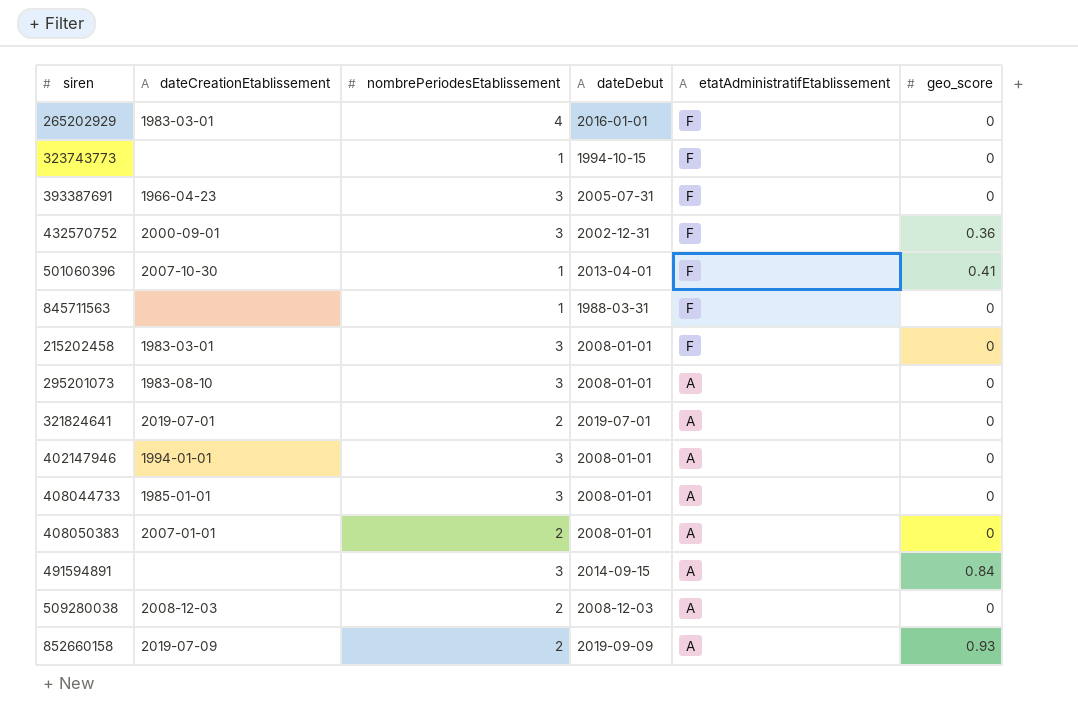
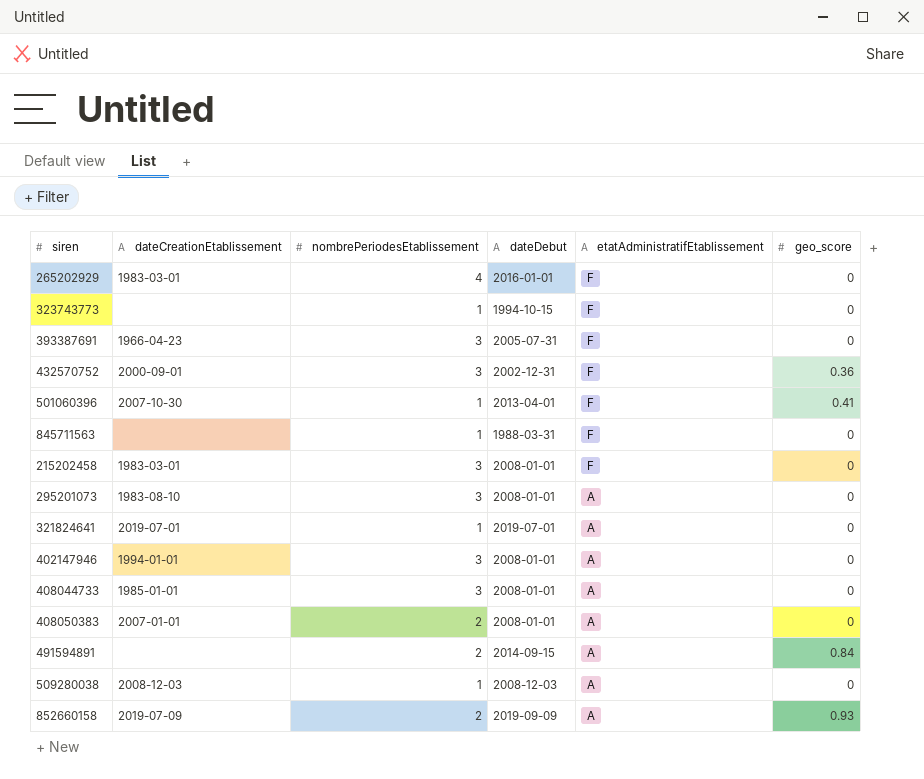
321824641 | nombrePeriodesEtablissement: 2 -> 1
491594891 | nombrePeriodesEtablissement: 3 -> 2
509280038 | nombrePeriodesEtablissement: 2 -> 1

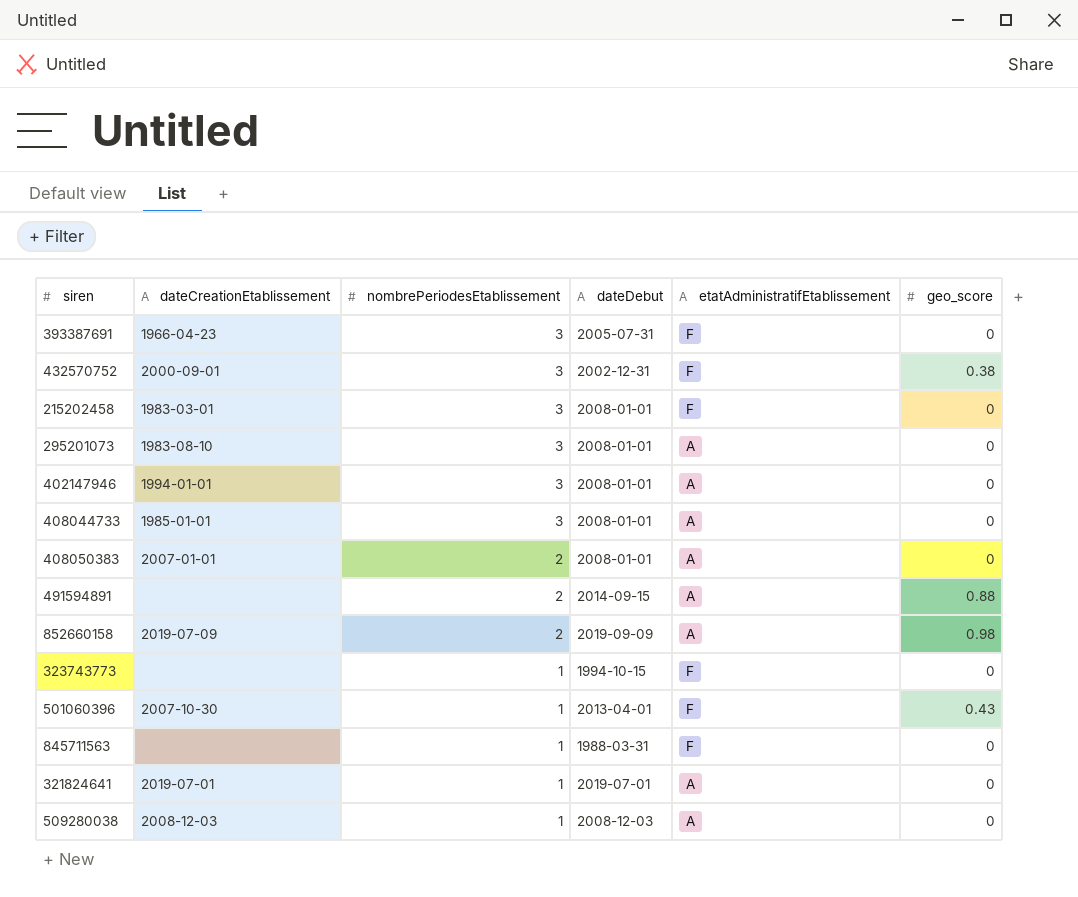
row order: etatAdministratifEtablissement descending -> nombrePeriodesEtablissement descending
row 265202929: 1983-03-01 | 4 | 2016-01-01 | F | 0 -> none
432570752 | geo_score: 0.36 -> 0.38
491594891 | geo_score: 0.84 -> 0.88
852660158 | geo_score: 0.93 -> 0.98
501060396 | geo_score: 0.41 -> 0.43

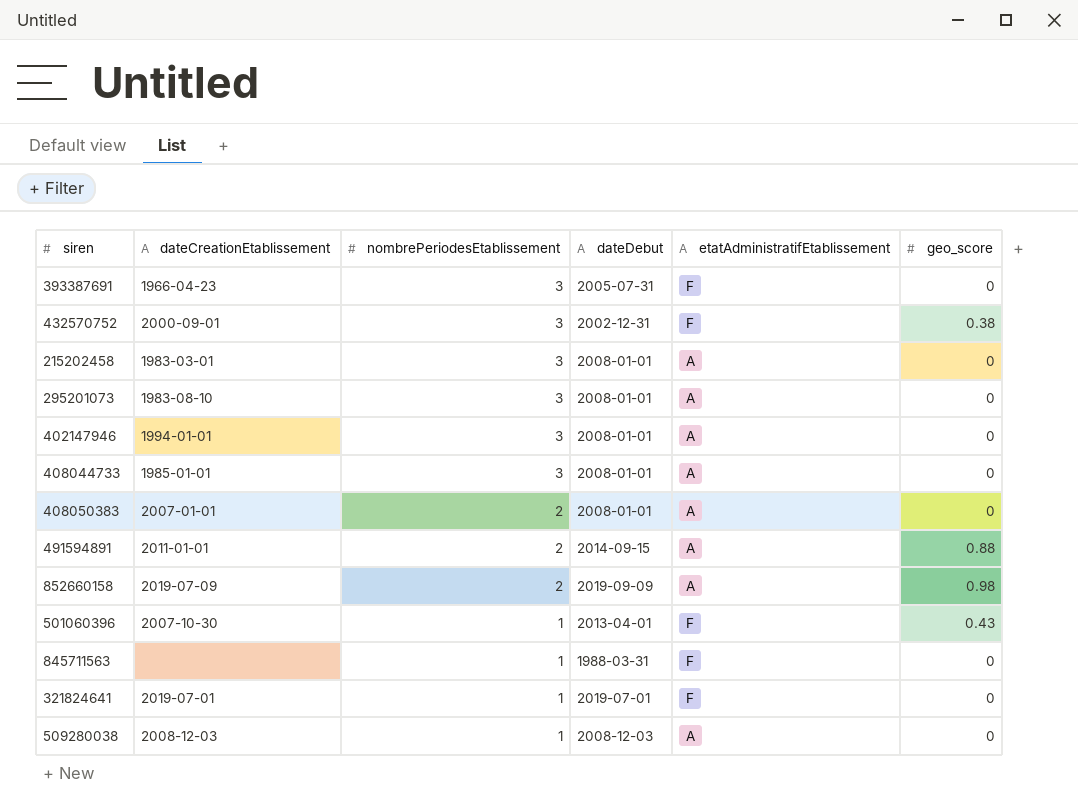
row 323743773: none | 1 | 1994-10-15 | F | 0 -> none
215202458 | etatAdministratifEtablissement: F -> A
491594891 | dateCreationEtablissement: none -> 2011-01-01
321824641 | etatAdministratifEtablissement: A -> F

